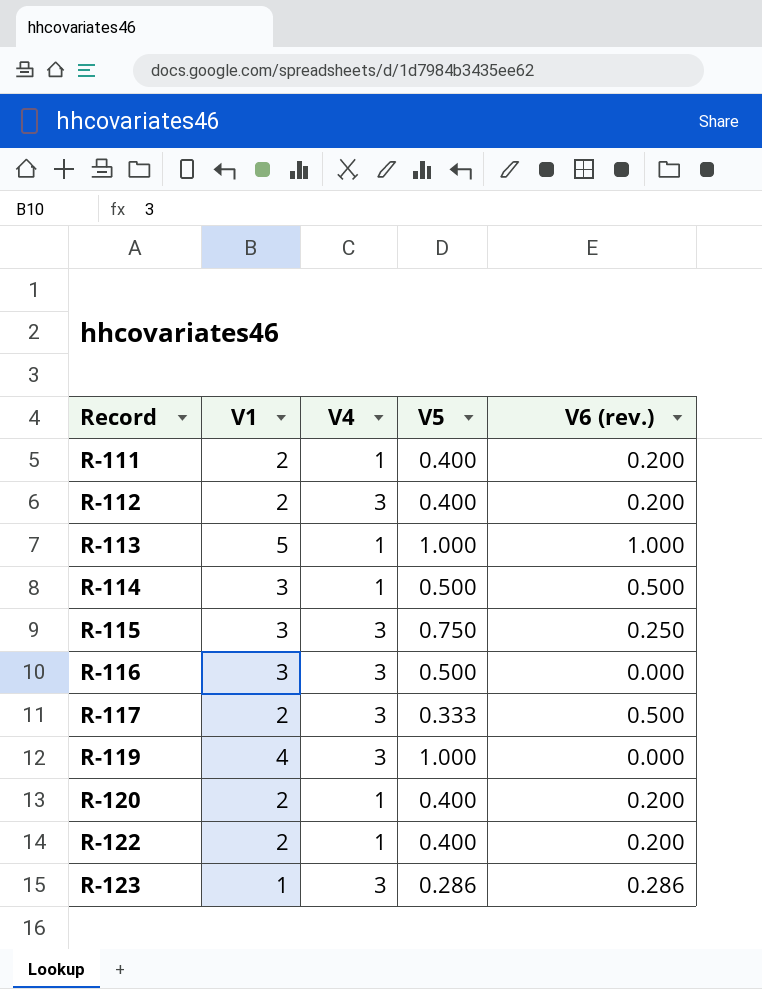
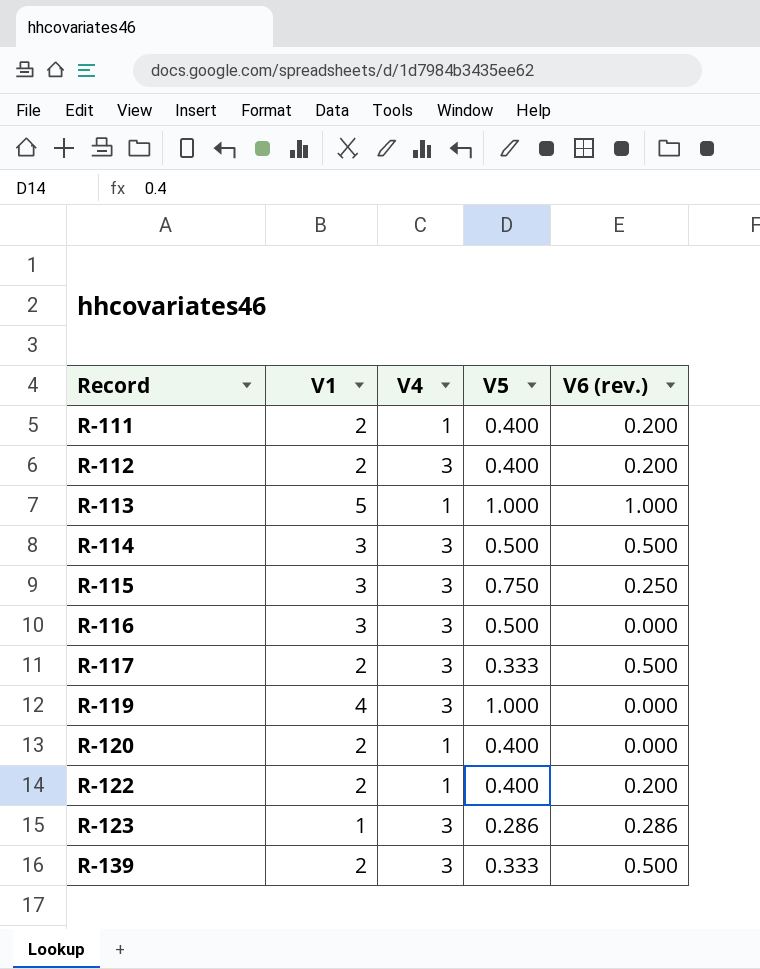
R-114 | V4: 1 -> 3
R-120 | V6 (rev.): 0.200 -> 0.000
row R-139: none -> 2 | 3 | 0.333 | 0.500

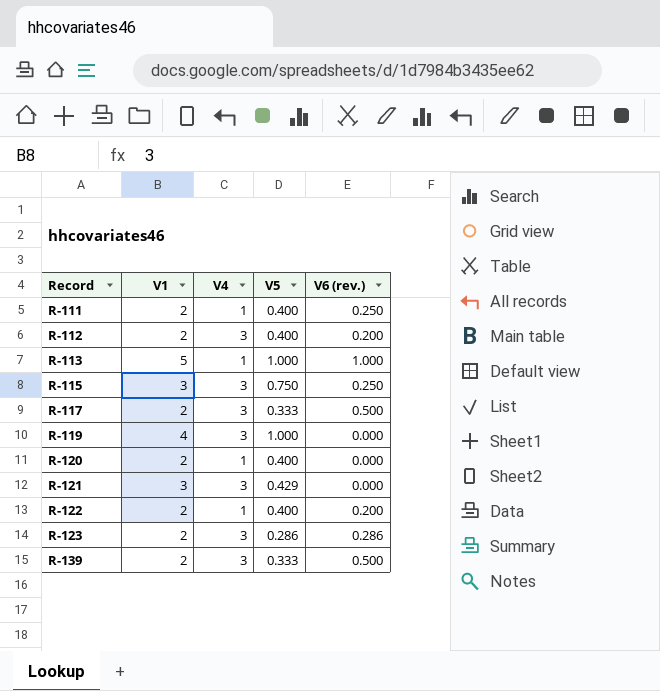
row R-114: 3 | 3 | 0.500 | 0.500 -> none
row R-116: 3 | 3 | 0.500 | 0.000 -> none
R-111 | V6 (rev.): 0.200 -> 0.250
row R-121: none -> 3 | 3 | 0.429 | 0.000
R-123 | V1: 1 -> 2

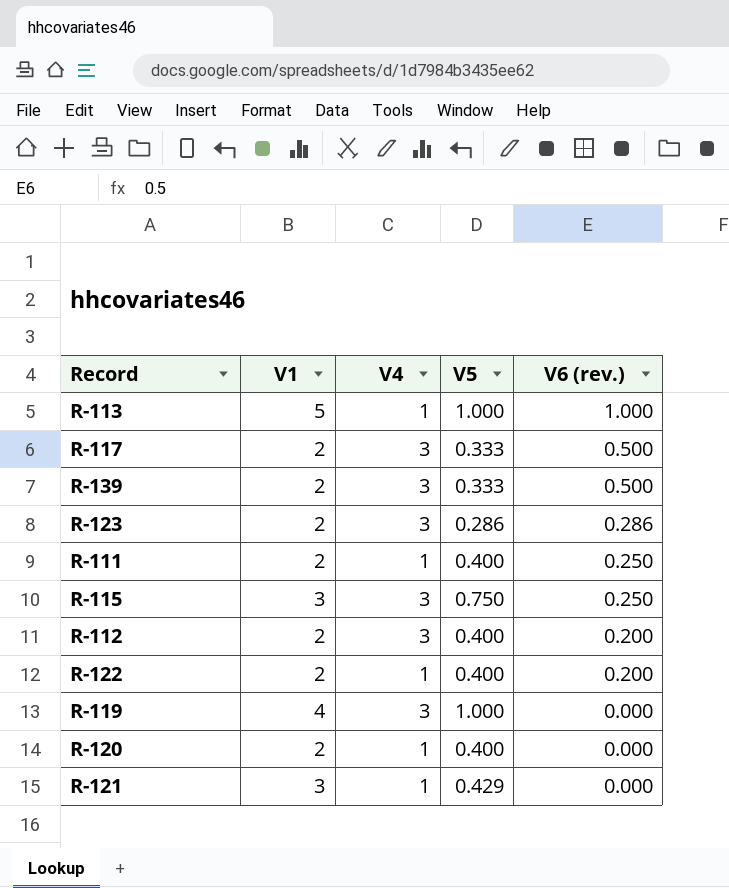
row order: Record ascending -> V6 (rev.) descending
R-121 | V4: 3 -> 1

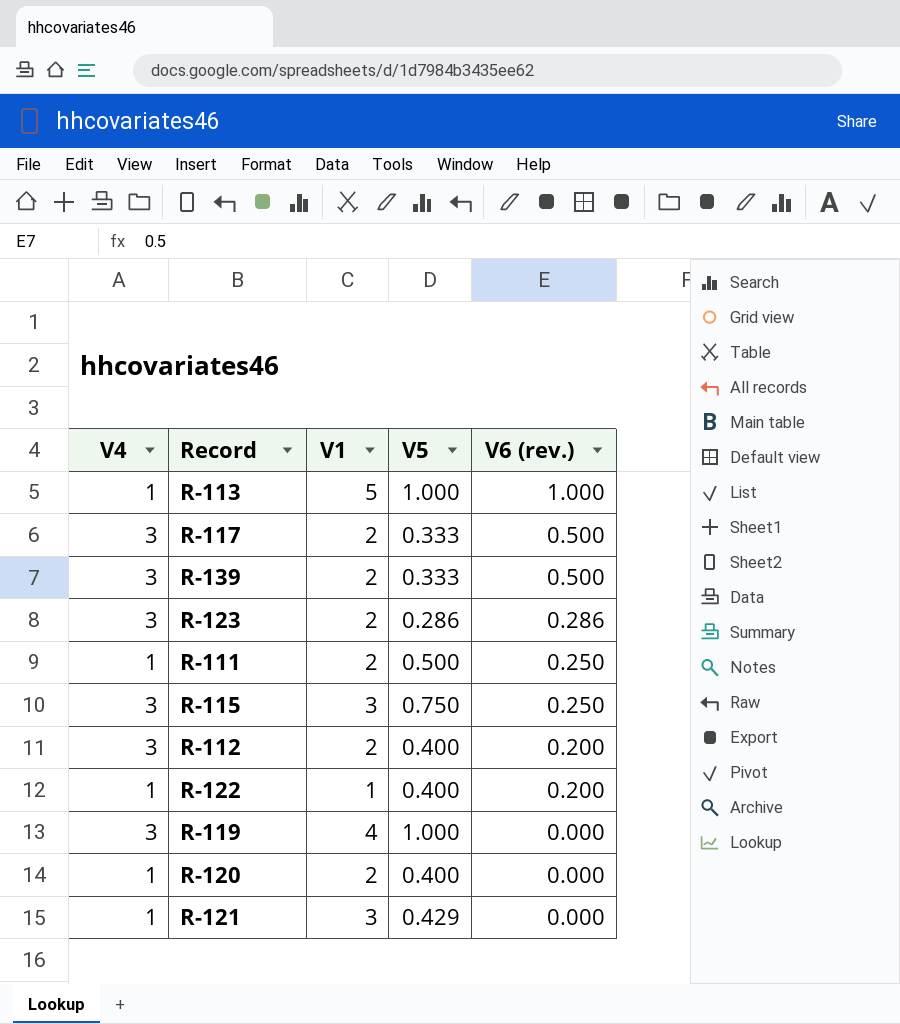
column V4 | position: 3 -> 1
R-111 | V5: 0.400 -> 0.500
R-122 | V1: 2 -> 1

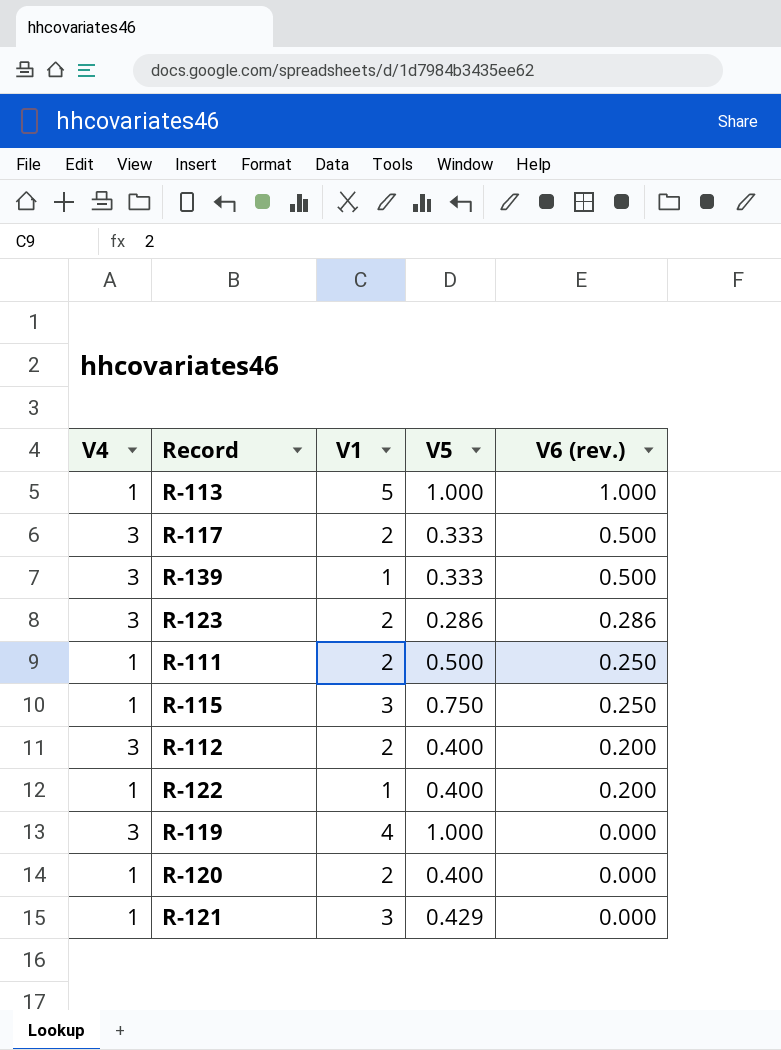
R-139 | V1: 2 -> 1
R-115 | V4: 3 -> 1

